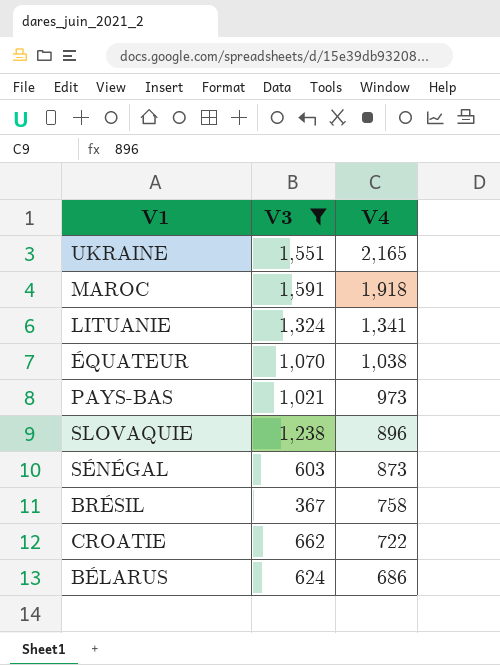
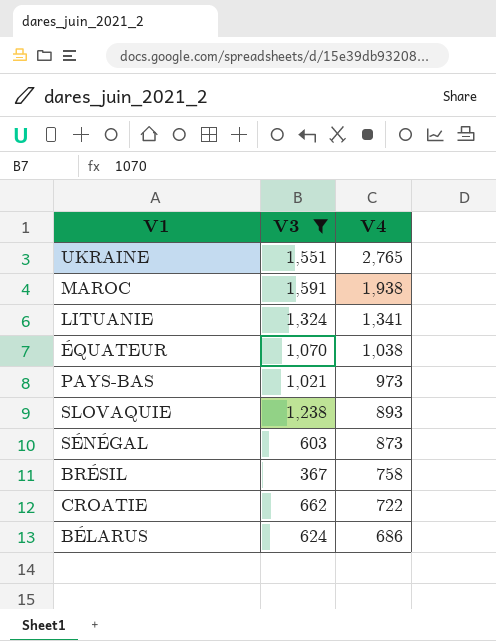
UKRAINE | V4: 2,165 -> 2,765
MAROC | V4: 1,918 -> 1,938
SLOVAQUIE | V4: 896 -> 893

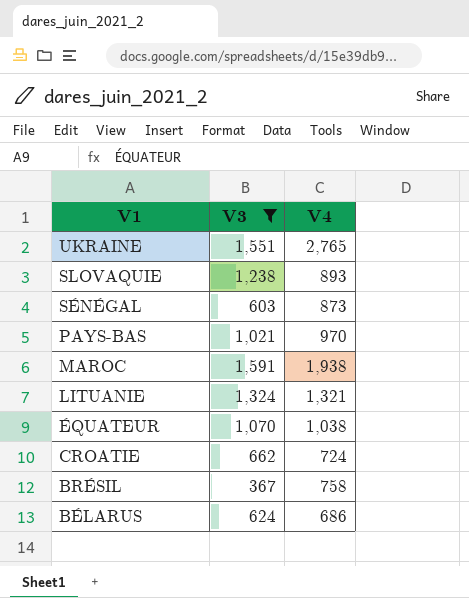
row order: V4 descending -> V1 descending
PAYS-BAS | V4: 973 -> 970
LITUANIE | V4: 1,341 -> 1,321
CROATIE | V4: 722 -> 724

